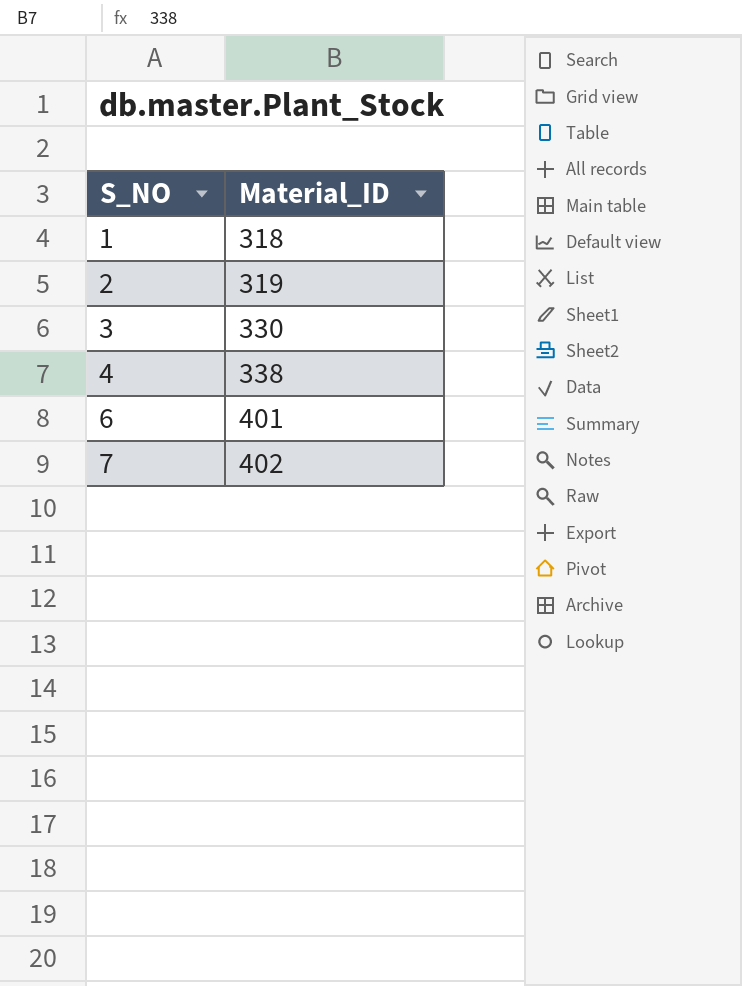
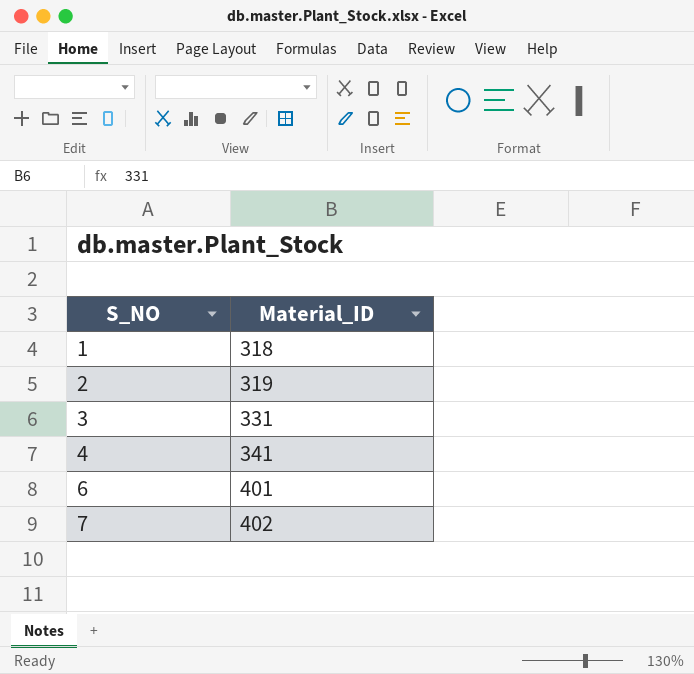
3 | Material_ID: 330 -> 331
4 | Material_ID: 338 -> 341

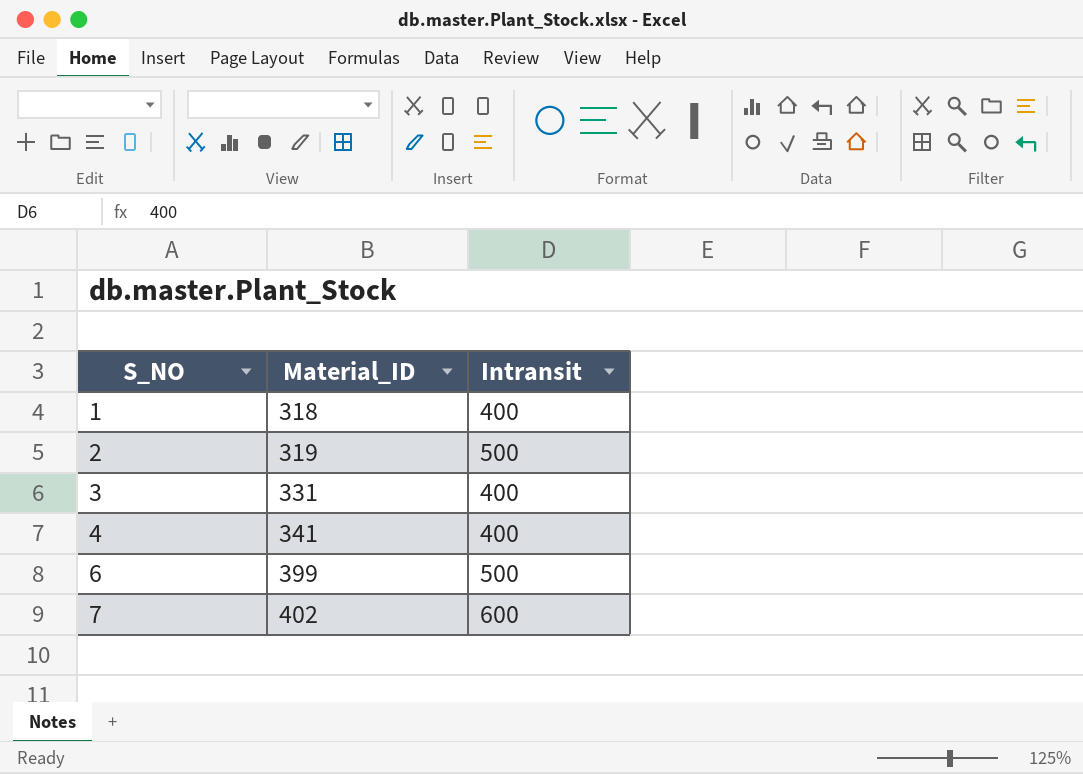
column Intransit | position: none -> 3
6 | Material_ID: 401 -> 399

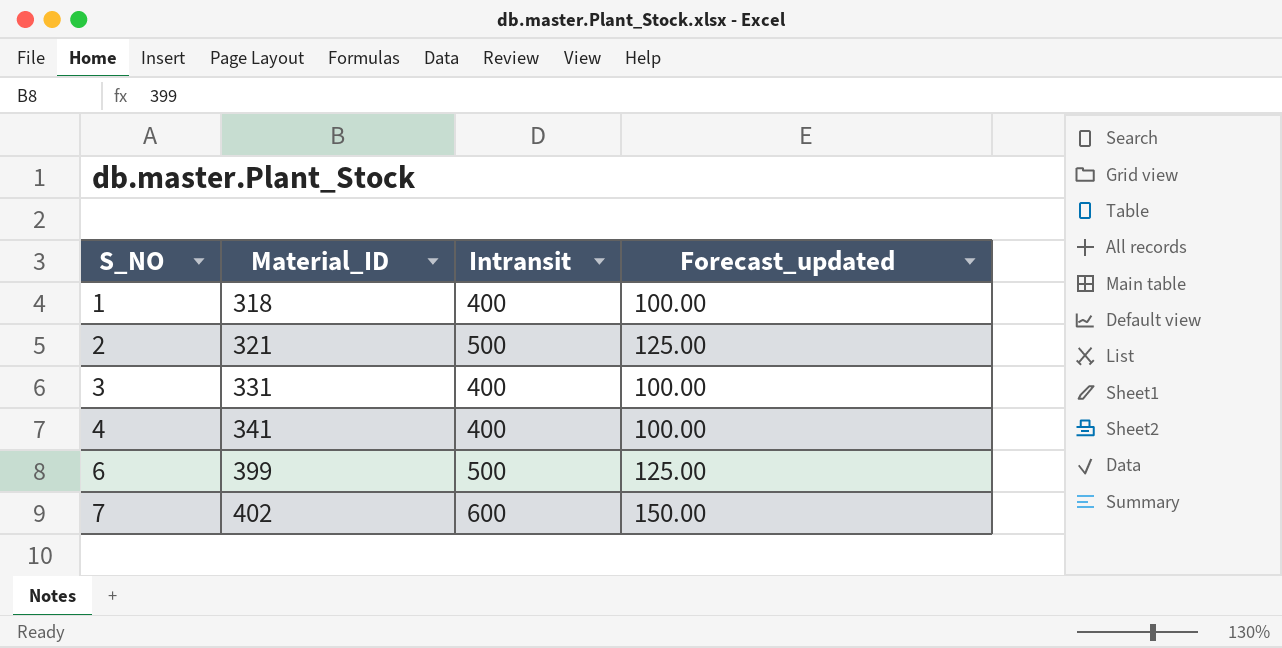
column Forecast_updated | formula: none -> [Intransit] * 0.25
2 | Material_ID: 319 -> 321

